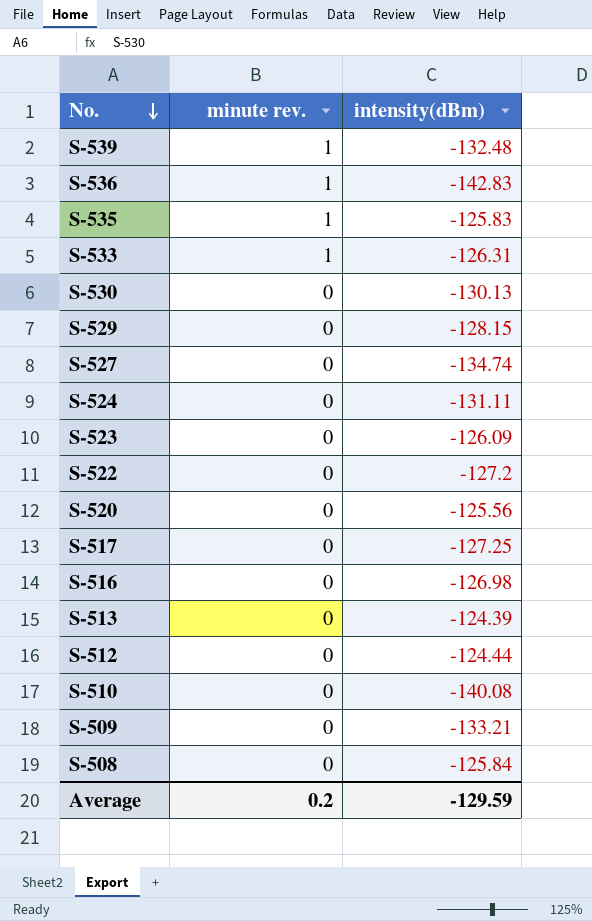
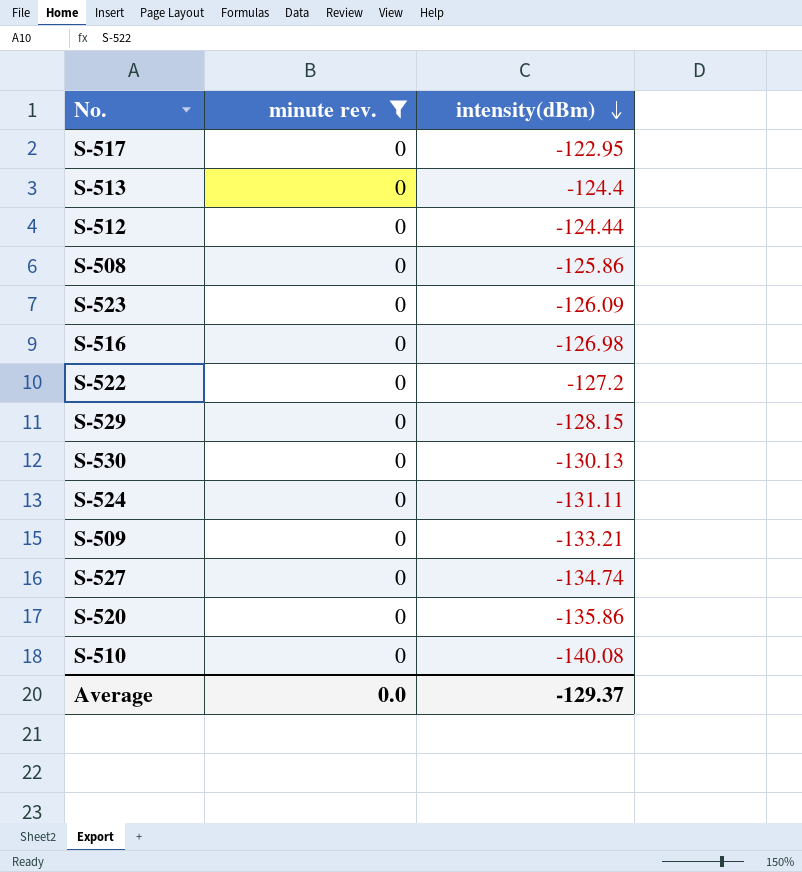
filter: none -> minute rev. = 0
row order: No. descending -> intensity(dBm) descending
S-517 | intensity(dBm): -127.25 -> -122.95
S-513 | intensity(dBm): -124.39 -> -124.4
S-508 | intensity(dBm): -125.84 -> -125.86
S-520 | intensity(dBm): -125.56 -> -135.86
Average | minute rev.: 0.2 -> 0.0
Average | intensity(dBm): -129.59 -> -129.37

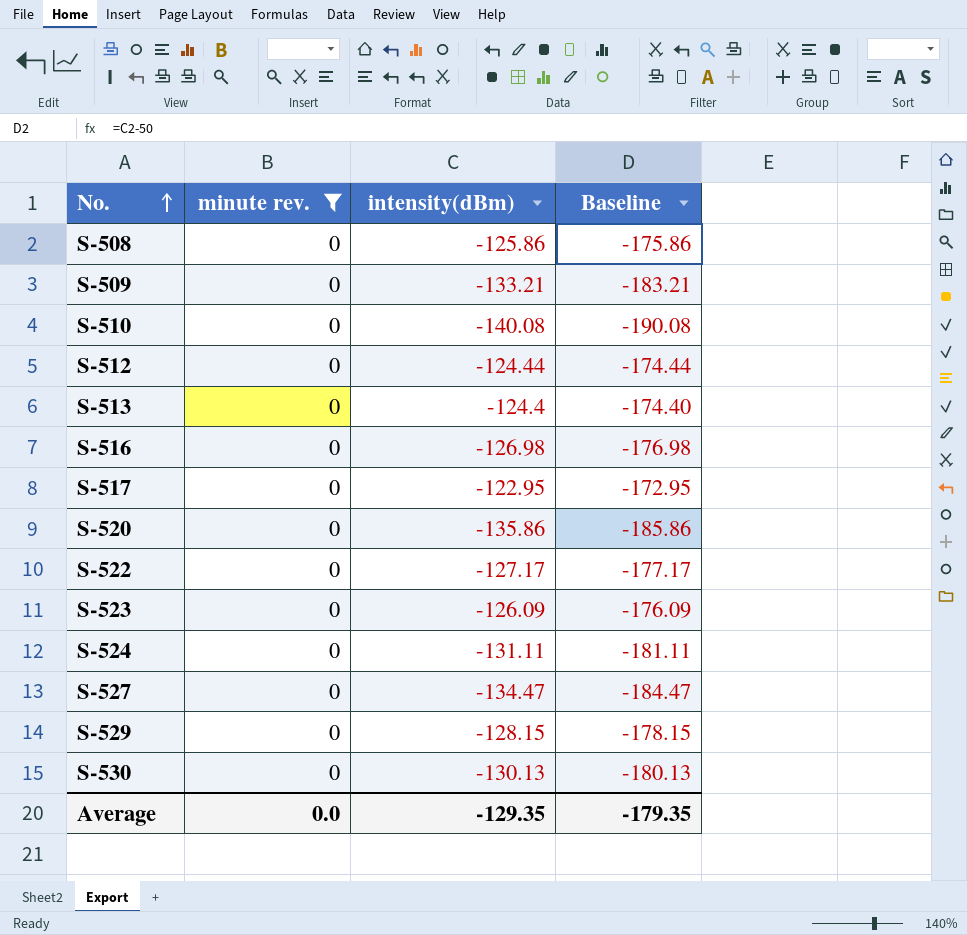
row order: intensity(dBm) descending -> No. ascending
column Baseline | formula: none -> [intensity(dBm)] - 50
S-522 | intensity(dBm): -127.2 -> -127.17
S-527 | intensity(dBm): -134.74 -> -134.47
Average | intensity(dBm): -129.37 -> -129.35

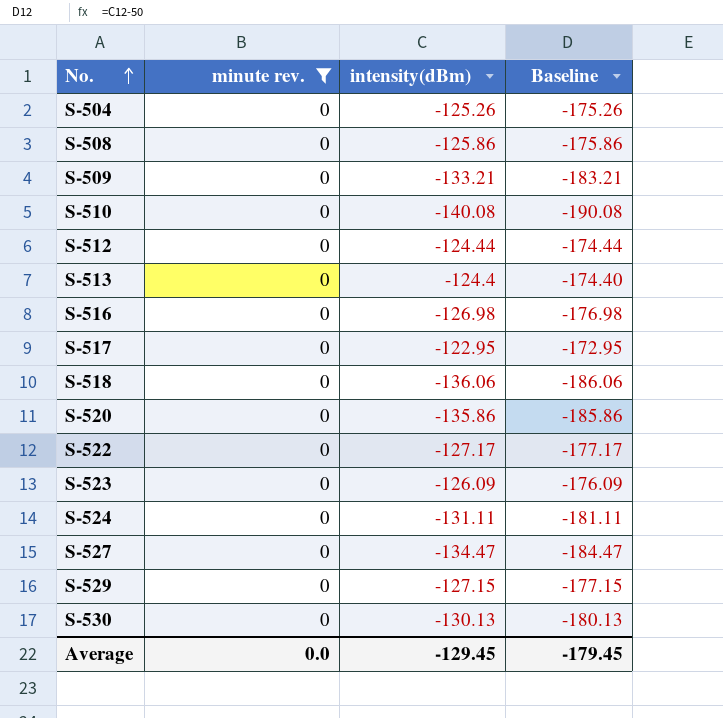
row S-504: none -> 0 | -125.26 | -175.26
row S-518: none -> 0 | -136.06 | -186.06
S-529 | intensity(dBm): -128.15 -> -127.15
S-529 | Baseline: -178.15 -> -177.15
Average | intensity(dBm): -129.35 -> -129.45
Average | Baseline: -179.35 -> -179.45

